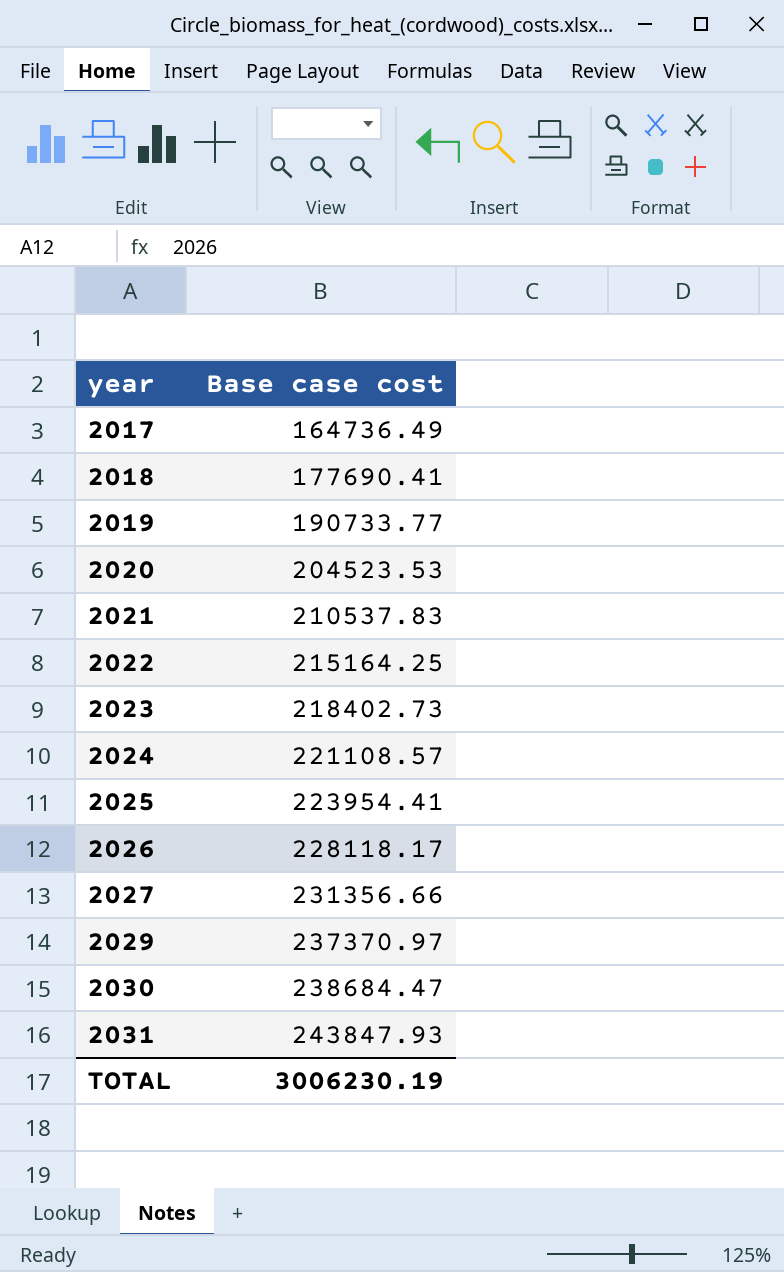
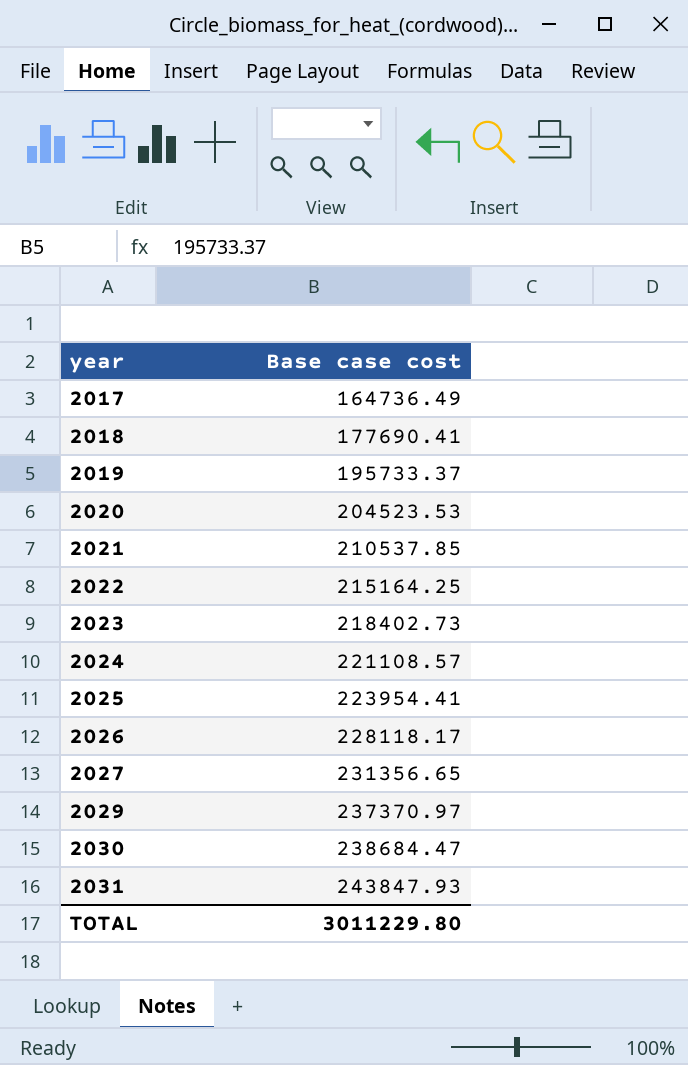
2019 | Base case cost: 190733.77 -> 195733.37
2021 | Base case cost: 210537.83 -> 210537.85
2027 | Base case cost: 231356.66 -> 231356.65
TOTAL | Base case cost: 3006230.19 -> 3011229.80

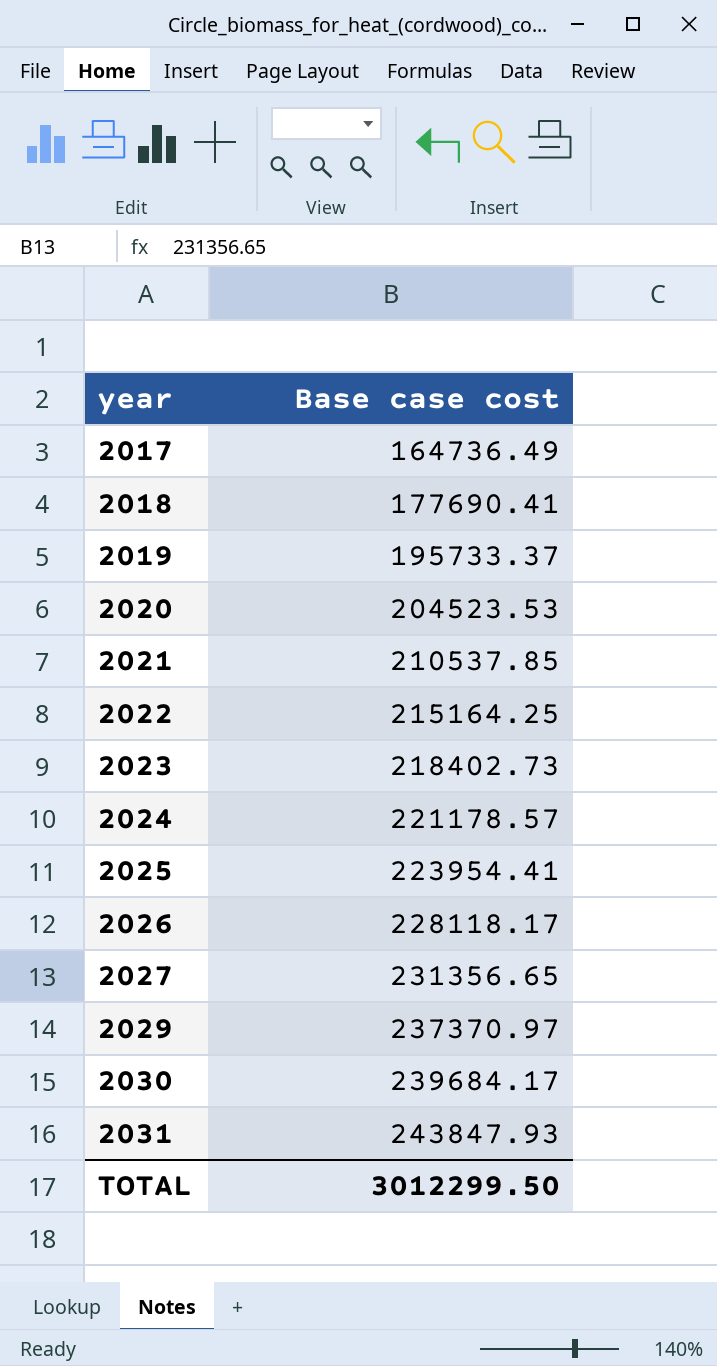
2024 | Base case cost: 221108.57 -> 221178.57
2030 | Base case cost: 238684.47 -> 239684.17
TOTAL | Base case cost: 3011229.80 -> 3012299.50

